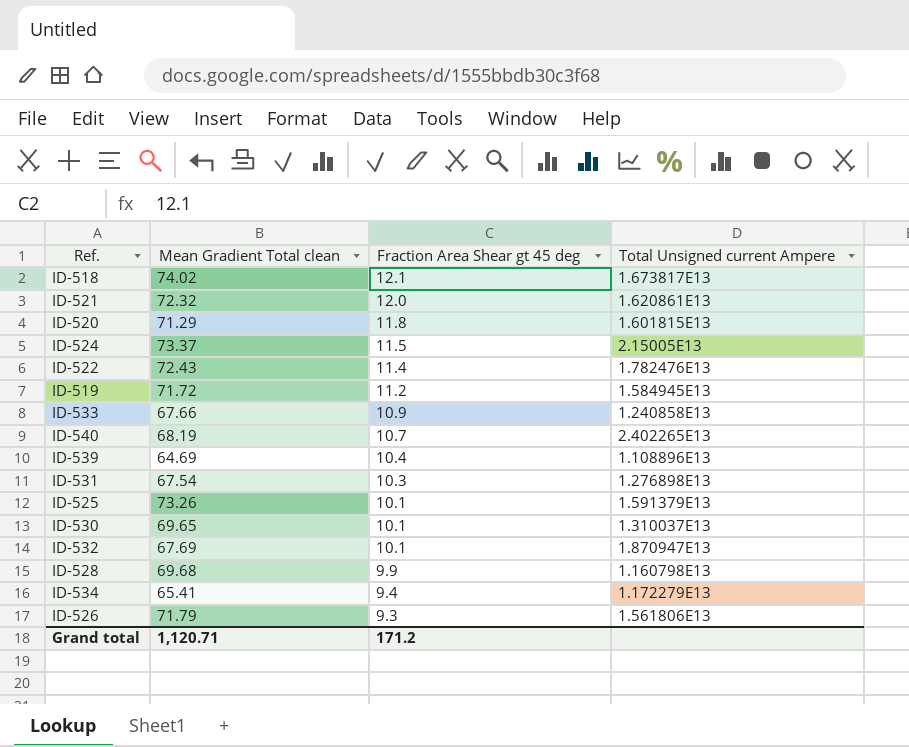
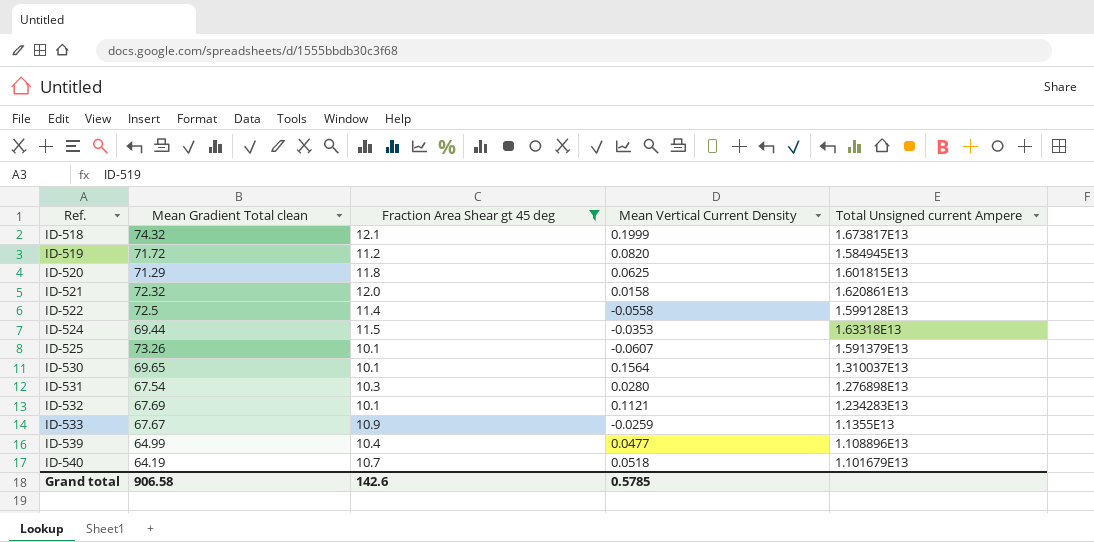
filter: none -> Fraction Area Shear gt 45 deg >= 10.1
row order: Fraction Area Shear gt 45 deg descending -> Ref. ascending
column Mean Vertical Current Density | position: none -> 4
ID-518 | Mean Gradient Total clean: 74.02 -> 74.32
ID-522 | Mean Gradient Total clean: 72.43 -> 72.5
ID-522 | Total Unsigned current Ampere: 1.782476E13 -> 1.599128E13
ID-524 | Mean Gradient Total clean: 73.37 -> 69.44
ID-524 | Total Unsigned current Ampere: 2.15005E13 -> 1.63318E13
ID-532 | Total Unsigned current Ampere: 1.870947E13 -> 1.234283E13
ID-533 | Mean Gradient Total clean: 67.66 -> 67.67
ID-533 | Total Unsigned current Ampere: 1.240858E13 -> 1.1355E13
ID-539 | Mean Gradient Total clean: 64.69 -> 64.99
ID-540 | Mean Gradient Total clean: 68.19 -> 64.19
ID-540 | Total Unsigned current Ampere: 2.402265E13 -> 1.101679E13
Grand total | Mean Gradient Total clean: 1,120.71 -> 906.58
Grand total | Fraction Area Shear gt 45 deg: 171.2 -> 142.6

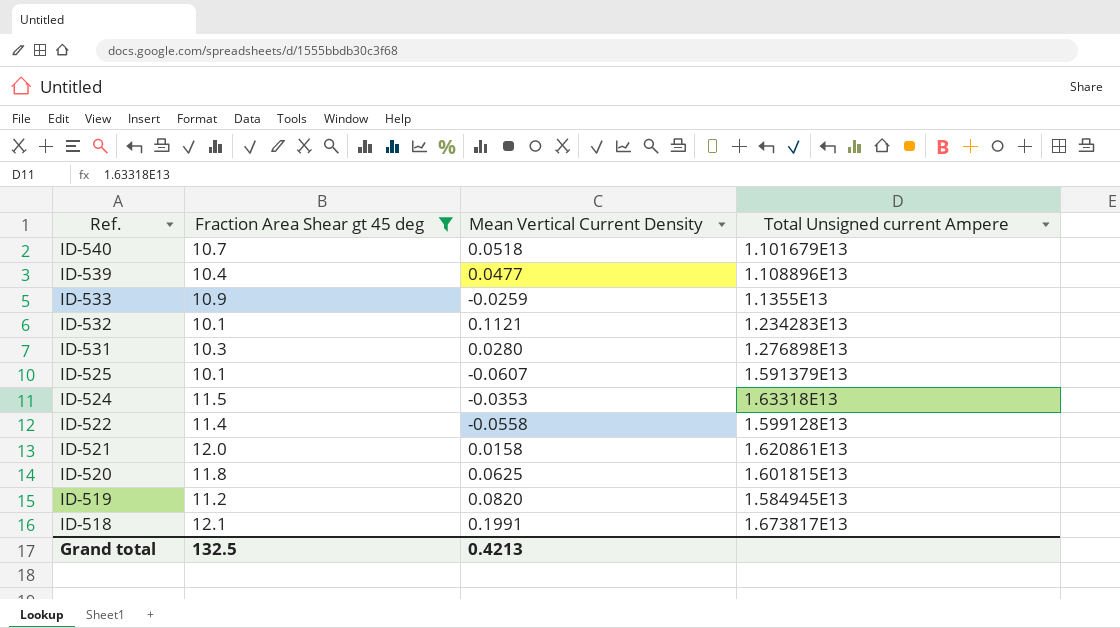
row order: Ref. ascending -> Ref. descending
column Mean Gradient Total clean | position: 2 -> none
row ID-530: 69.65 | 10.1 | 0.1564 | 1.310037E13 -> none
ID-518 | Mean Vertical Current Density: 0.1999 -> 0.1991
Grand total | Fraction Area Shear gt 45 deg: 142.6 -> 132.5
Grand total | Mean Vertical Current Density: 0.5785 -> 0.4213

